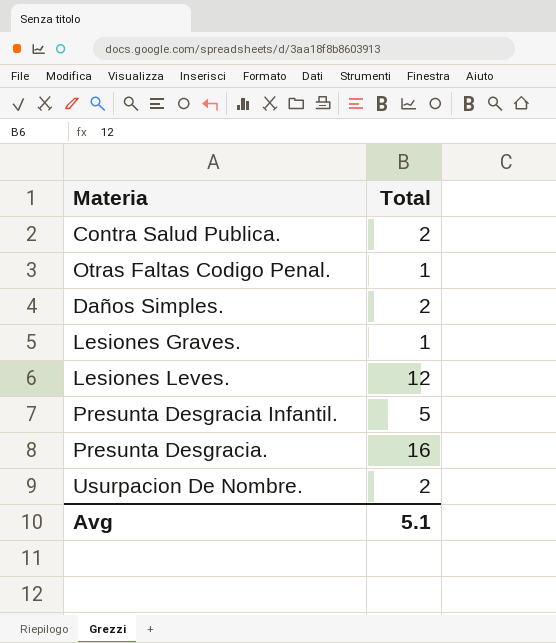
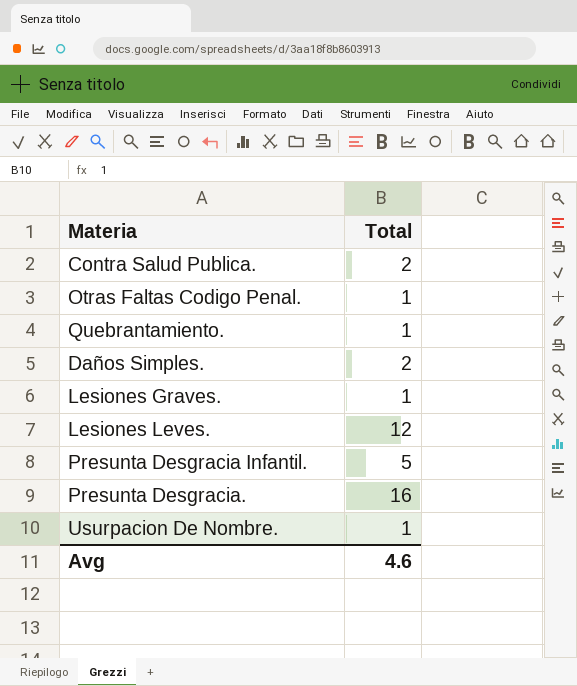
row Quebrantamiento.: none -> 1
Usurpacion De Nombre. | Total: 2 -> 1
Avg | Total: 5.1 -> 4.6

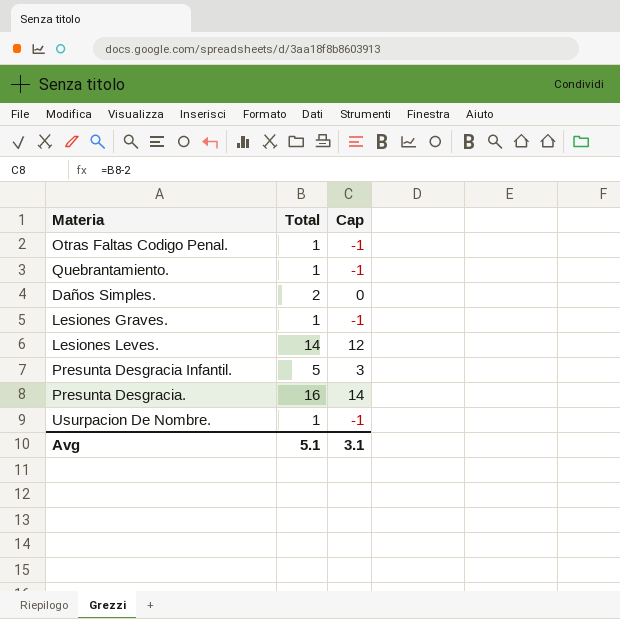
column Cap | formula: none -> [Total] - 2
row Contra Salud Publica.: 2 -> none
Lesiones Leves. | Total: 12 -> 14
Avg | Total: 4.6 -> 5.1

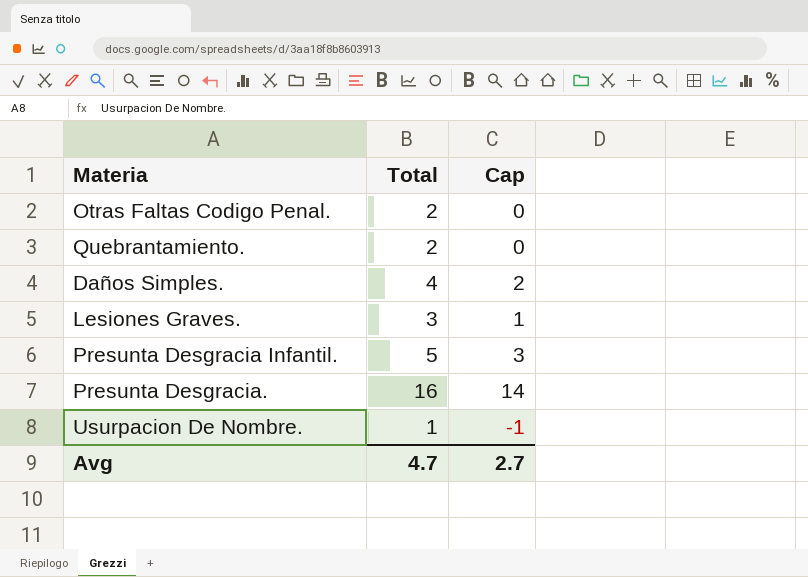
row Lesiones Leves.: 14 | 12 -> none
Otras Faltas Codigo Penal. | Total: 1 -> 2
Otras Faltas Codigo Penal. | Cap: -1 -> 0
Quebrantamiento. | Total: 1 -> 2
Quebrantamiento. | Cap: -1 -> 0
Daños Simples. | Total: 2 -> 4
Daños Simples. | Cap: 0 -> 2
Lesiones Graves. | Total: 1 -> 3
Lesiones Graves. | Cap: -1 -> 1
Avg | Total: 5.1 -> 4.7
Avg | Cap: 3.1 -> 2.7

